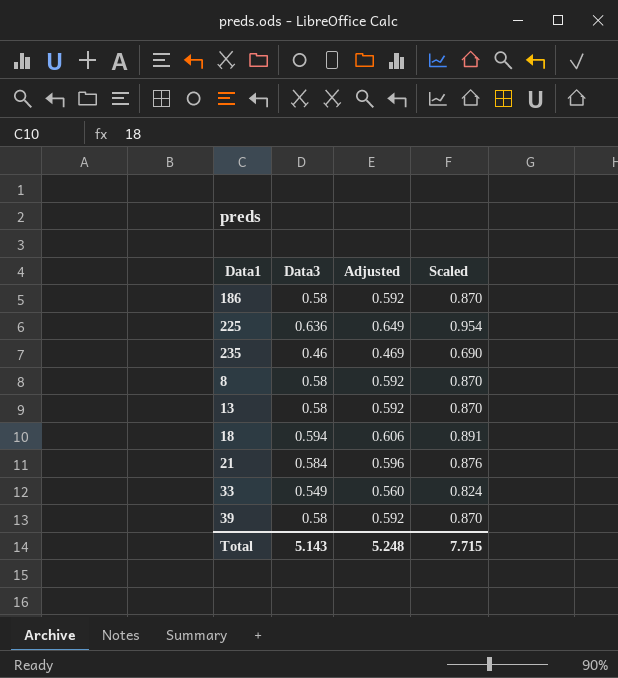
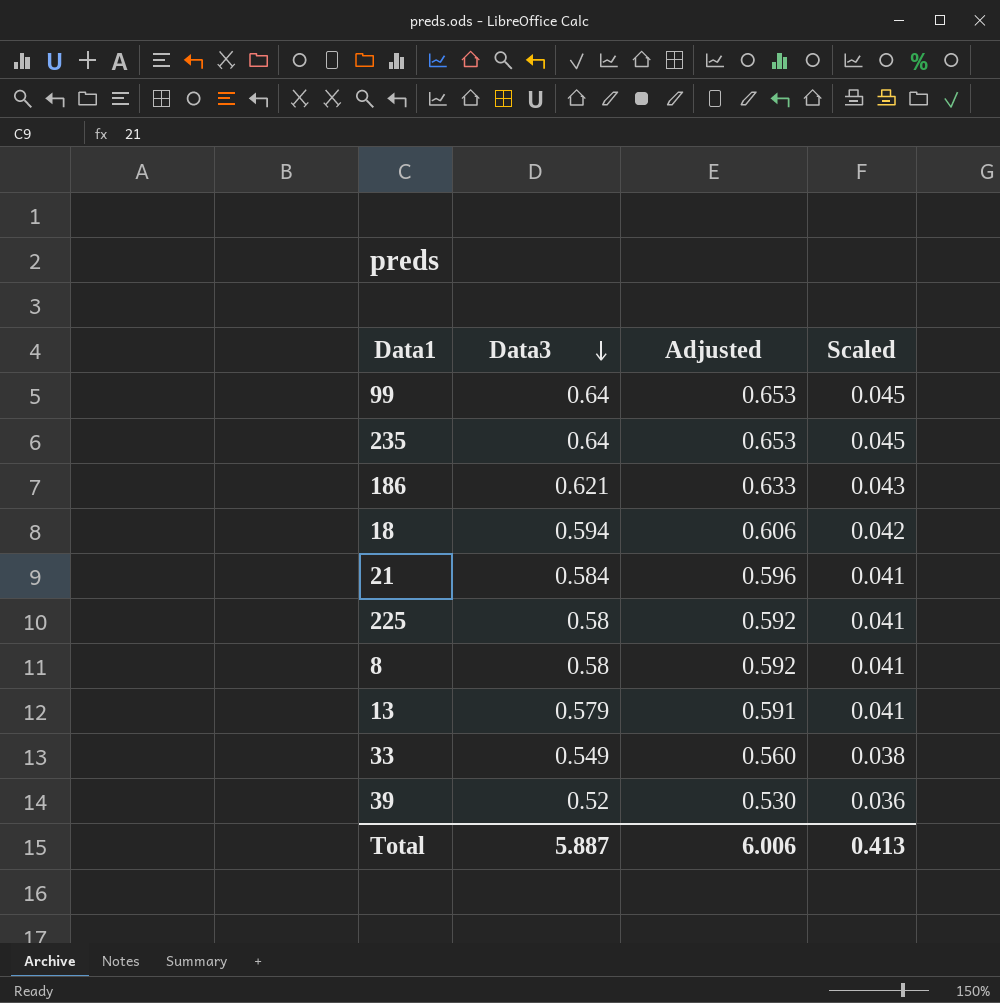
row order: none -> Data3 descending
column Scaled | formula: [Data3] * 1.5 -> [Data3] * 0.07
row 99: none -> 0.64 | 0.653 | 0.045
235 | Data3: 0.46 -> 0.64
235 | Adjusted: 0.469 -> 0.653
186 | Data3: 0.58 -> 0.621
186 | Adjusted: 0.592 -> 0.633
225 | Data3: 0.636 -> 0.58
225 | Adjusted: 0.649 -> 0.592
13 | Data3: 0.58 -> 0.579
13 | Adjusted: 0.592 -> 0.591
39 | Data3: 0.58 -> 0.52
39 | Adjusted: 0.592 -> 0.530
Total | Data3: 5.143 -> 5.887
Total | Adjusted: 5.248 -> 6.006
Total | Scaled: 7.715 -> 0.413

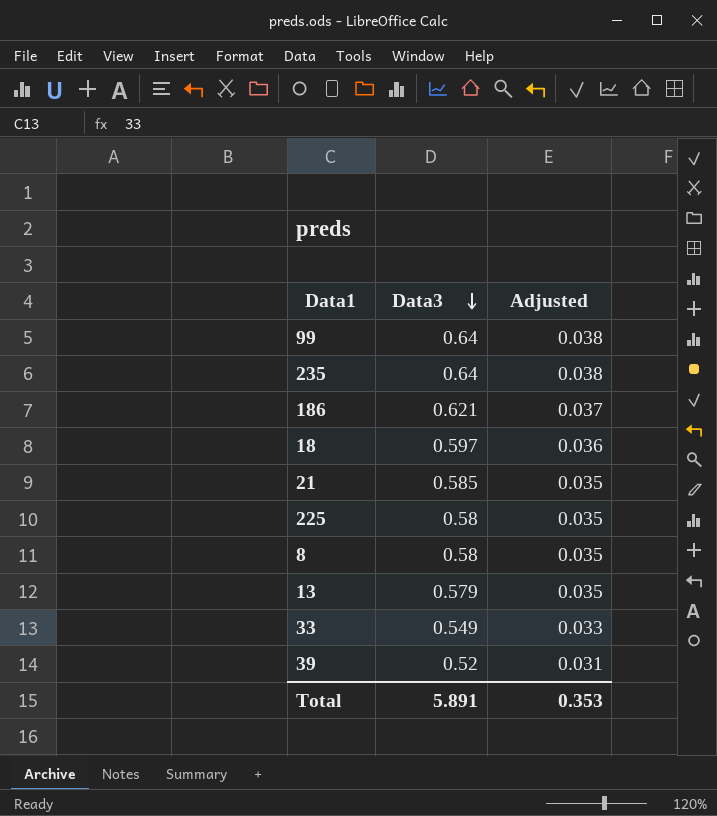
column Scaled | formula: [Data3] * 0.07 -> none
column Adjusted | formula: [Data3] * 1.02 -> [Data3] * 0.06
18 | Data3: 0.594 -> 0.597
21 | Data3: 0.584 -> 0.585
Total | Data3: 5.887 -> 5.891
Total | Adjusted: 6.006 -> 0.353

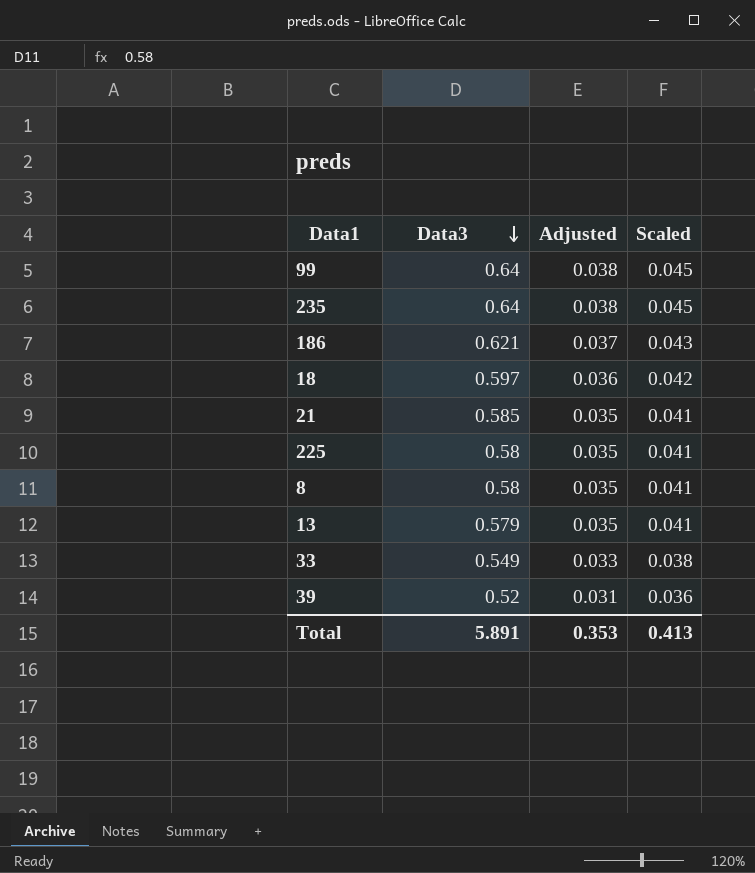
column Scaled | formula: none -> [Data3] * 0.07

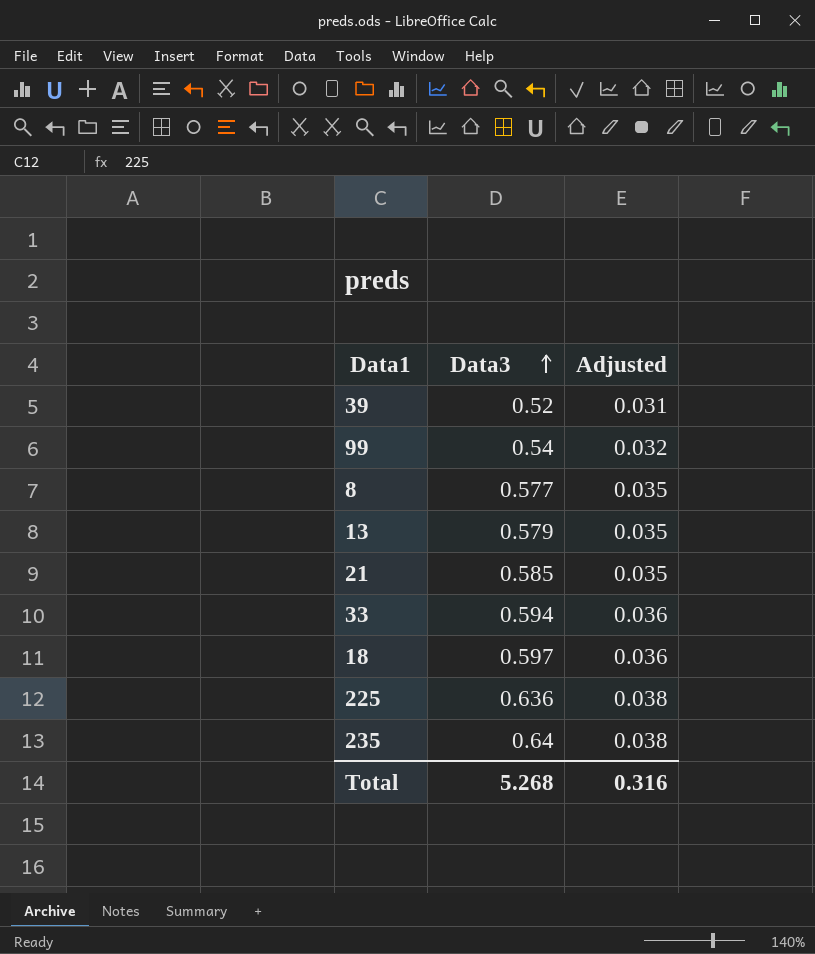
row order: Data3 descending -> Data3 ascending
column Scaled | formula: [Data3] * 0.07 -> none
row 186: 0.621 | 0.037 | 0.043 -> none
99 | Data3: 0.64 -> 0.54
99 | Adjusted: 0.038 -> 0.032
8 | Data3: 0.58 -> 0.577
33 | Data3: 0.549 -> 0.594
33 | Adjusted: 0.033 -> 0.036
225 | Data3: 0.58 -> 0.636
225 | Adjusted: 0.035 -> 0.038
Total | Data3: 5.891 -> 5.268
Total | Adjusted: 0.353 -> 0.316

